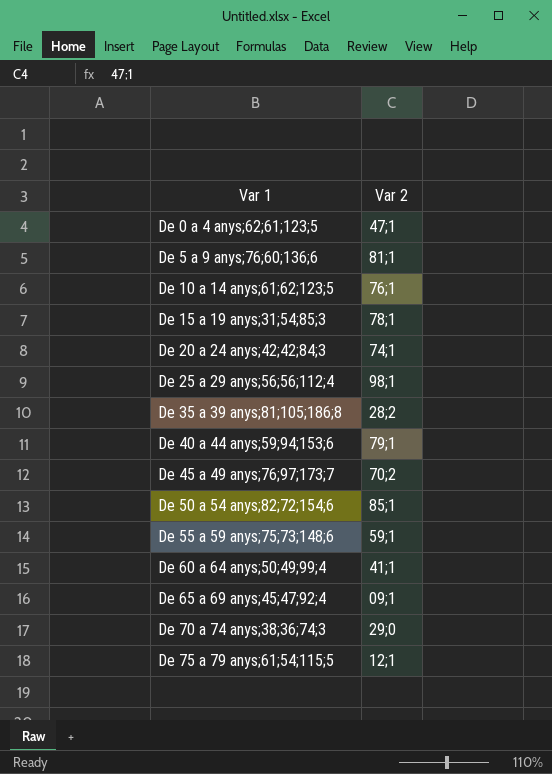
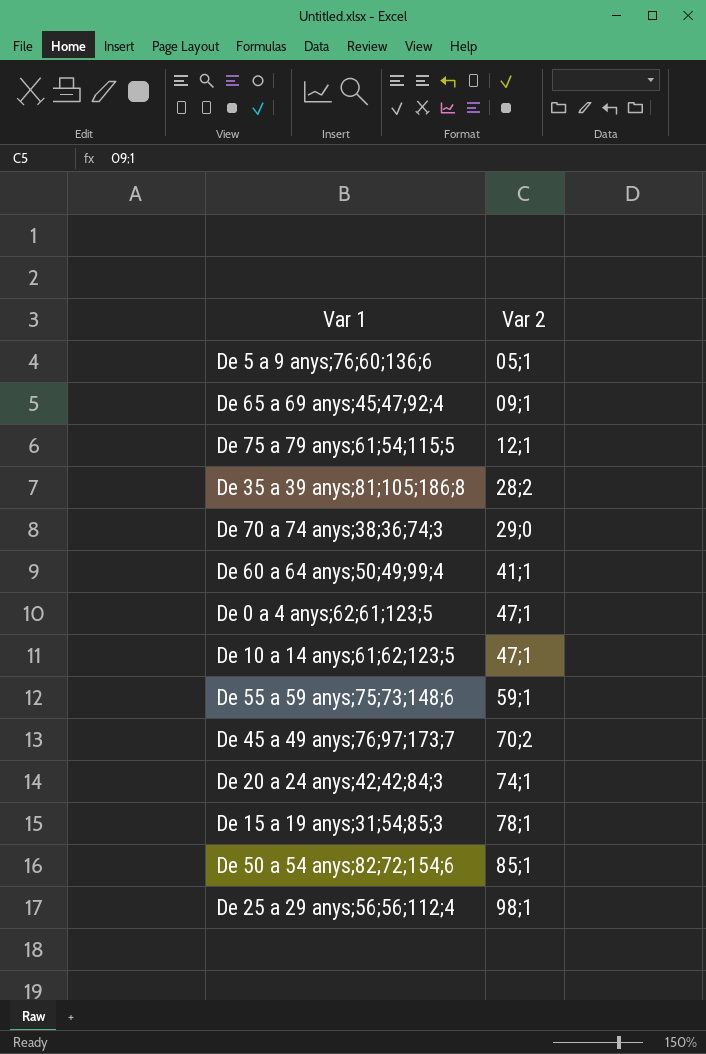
row order: Var 1 ascending -> Var 2 ascending
row De 40 a 44 anys;59;94;153;6: 79;1 -> none
De 5 a 9 anys;76;60;136;6 | Var 2: 81;1 -> 05;1
De 10 a 14 anys;61;62;123;5 | Var 2: 76;1 -> 47;1

